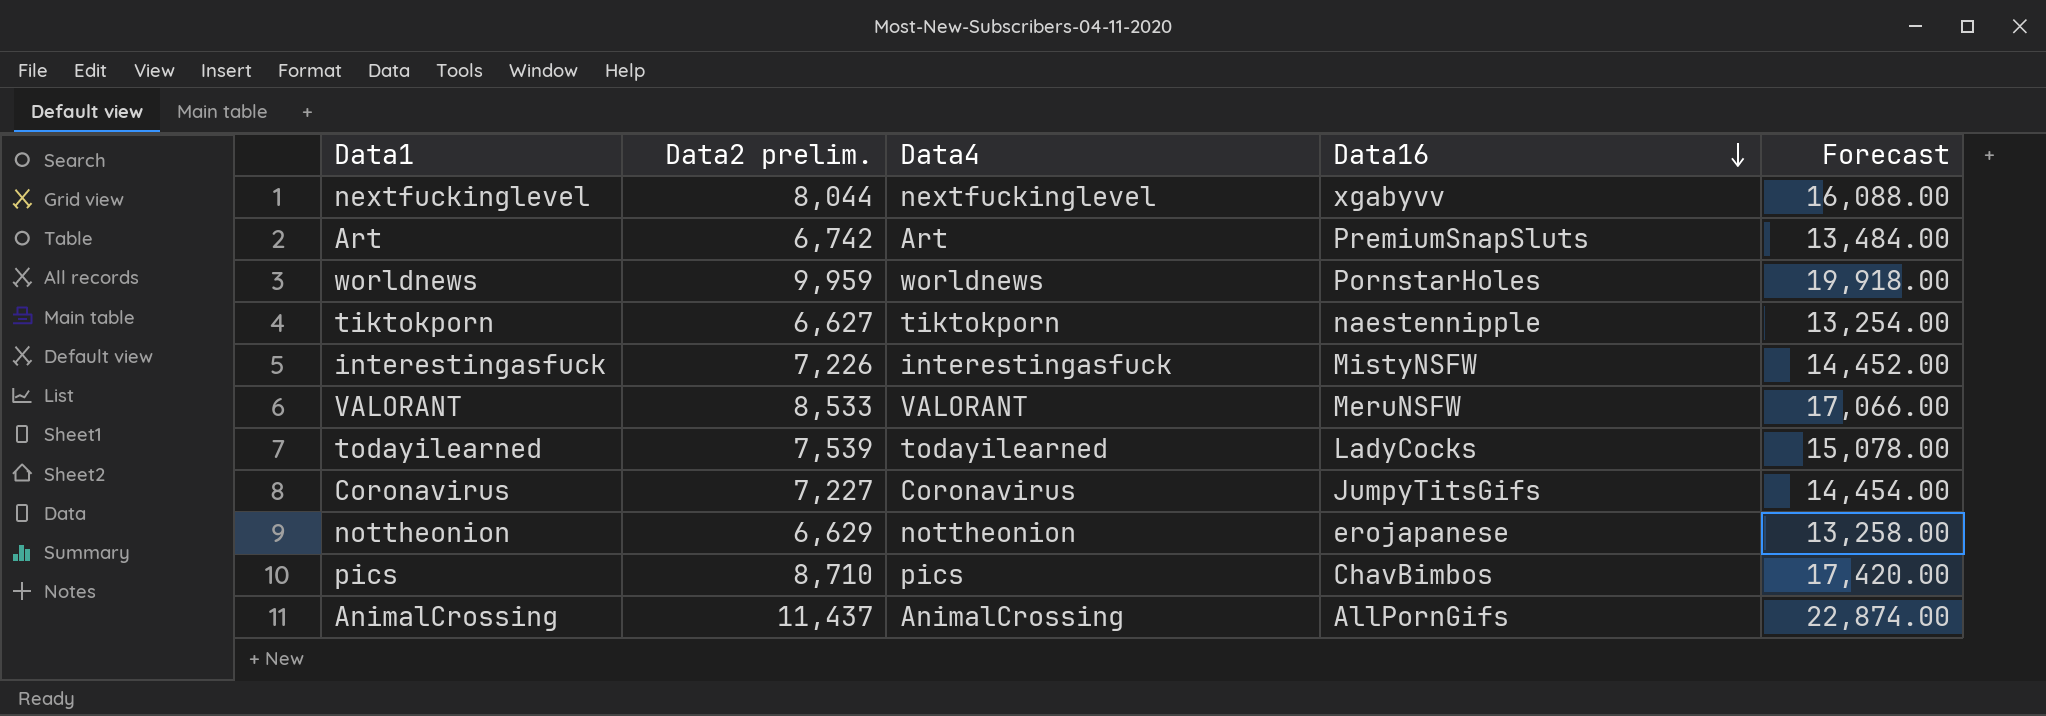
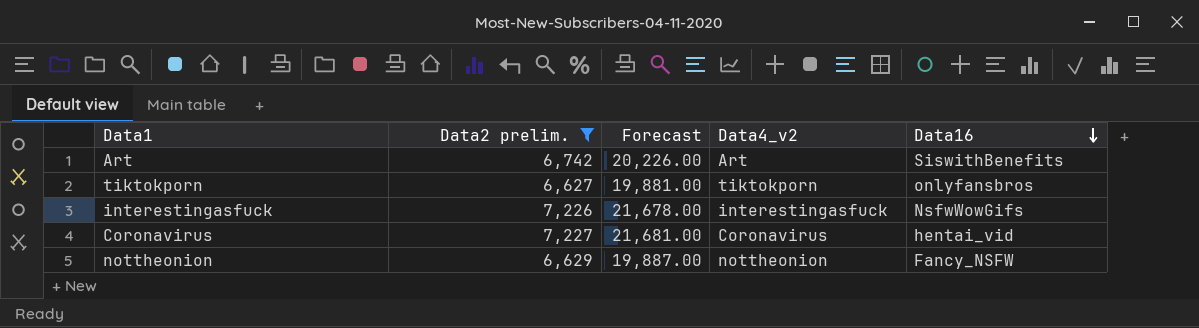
filter: none -> Data2 prelim. <= 7,227
column Forecast | formula: [Data2 prelim.] * 2 -> [Data2 prelim.] * 3
column Forecast | position: 5 -> 3
column name: Data4 -> Data4_v2
Art | Data16: PremiumSnapSluts -> SiswithBenefits
tiktokporn | Data16: naestennipple -> onlyfansbros
interestingasfuck | Data16: MistyNSFW -> NsfwWowGifs
Coronavirus | Data16: JumpyTitsGifs -> hentai_vid
nottheonion | Data16: erojapanese -> Fancy_NSFW

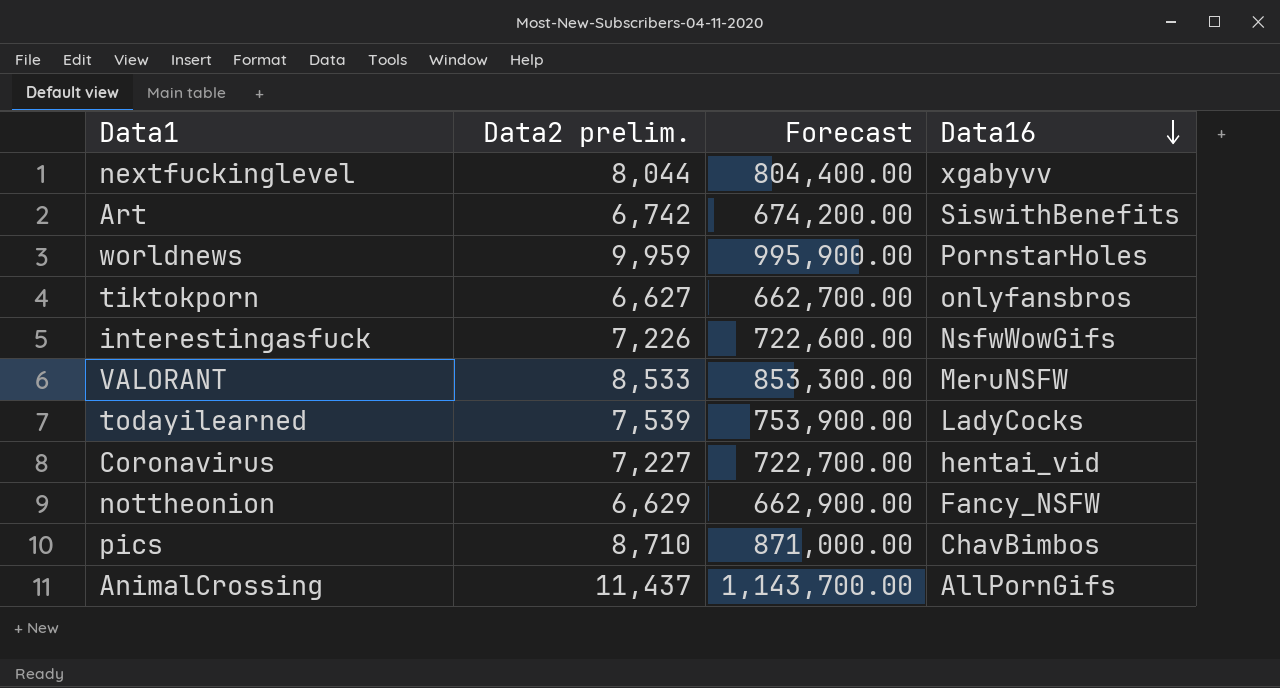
filter: Data2 prelim. <= 7,227 -> none
column Data4_v2 | position: 4 -> none
column Forecast | formula: [Data2 prelim.] * 3 -> [Data2 prelim.] * 100

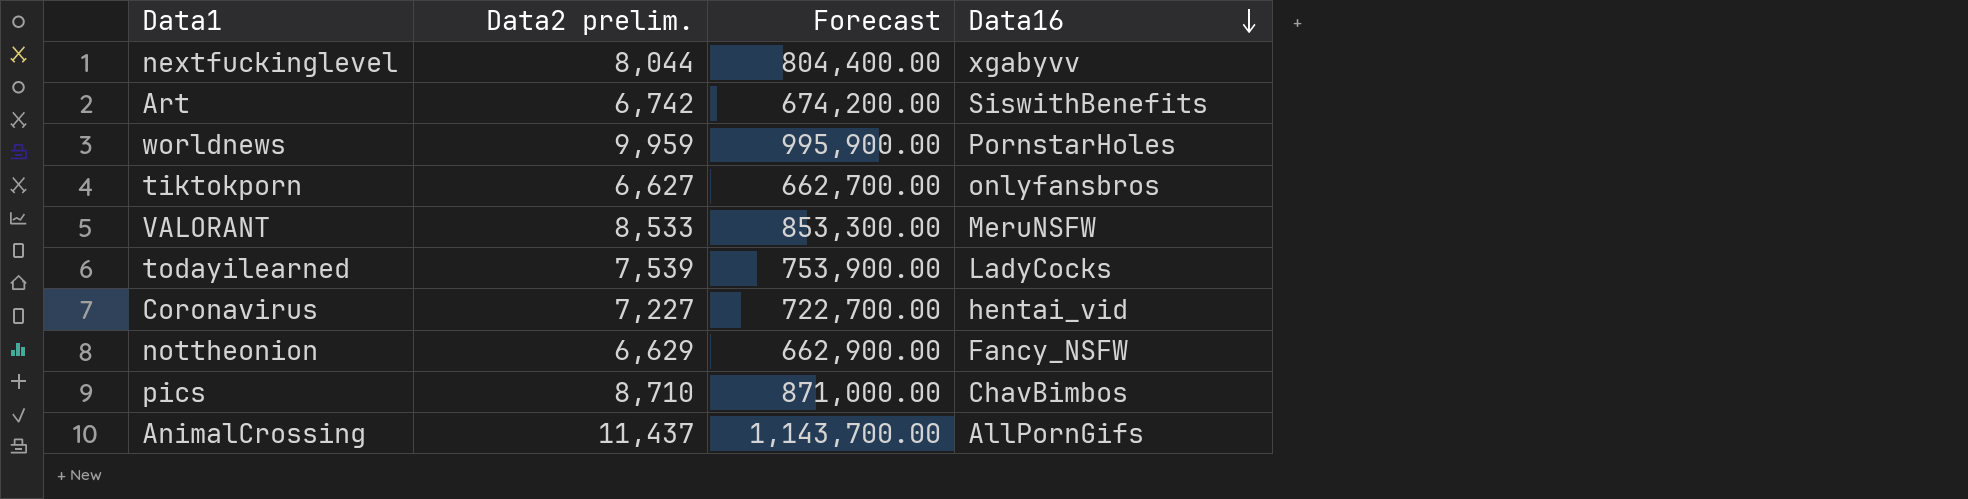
row interestingasfuck: 7,226 | 722,600.00 | NsfwWowGifs -> none

